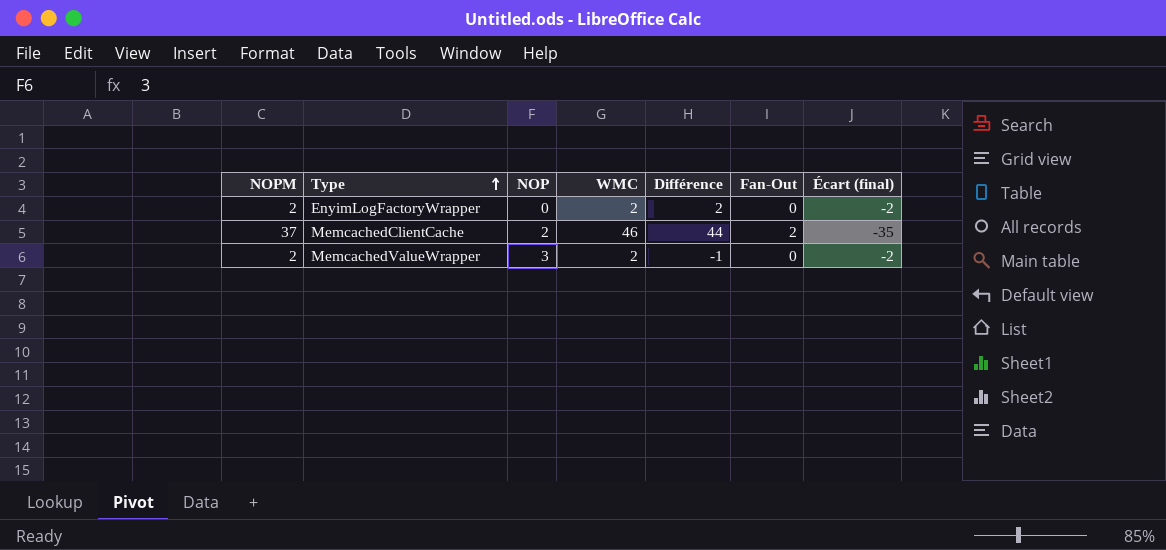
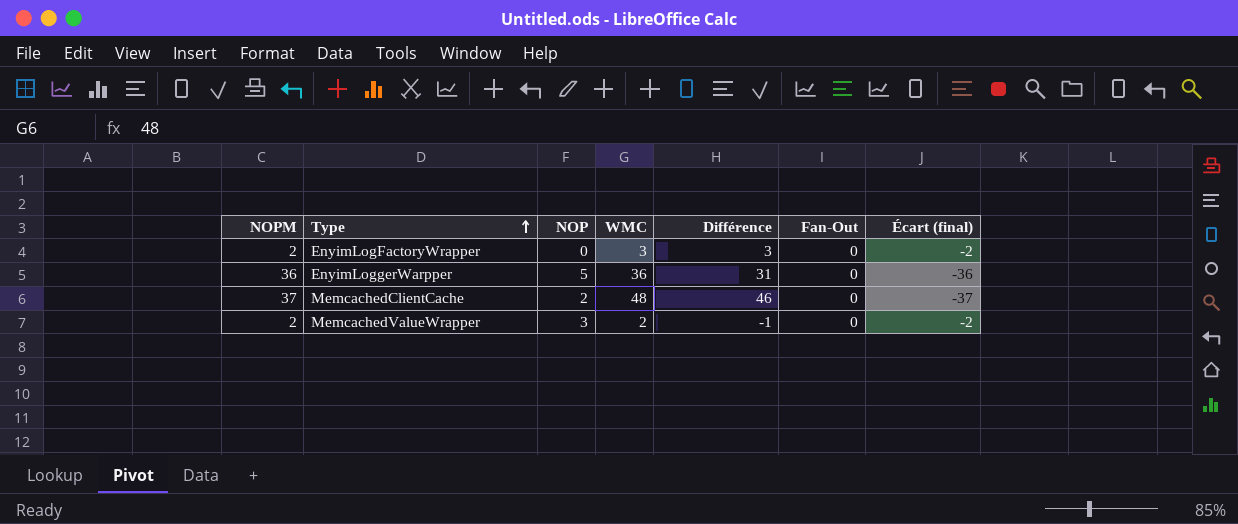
EnyimLogFactoryWrapper | WMC: 2 -> 3
EnyimLogFactoryWrapper | Différence: 2 -> 3
row EnyimLoggerWarpper: none -> 36 | 5 | 36 | 31 | 0 | -36
MemcachedClientCache | WMC: 46 -> 48
MemcachedClientCache | Différence: 44 -> 46
MemcachedClientCache | Fan-Out: 2 -> 0
MemcachedClientCache | Écart (final): -35 -> -37

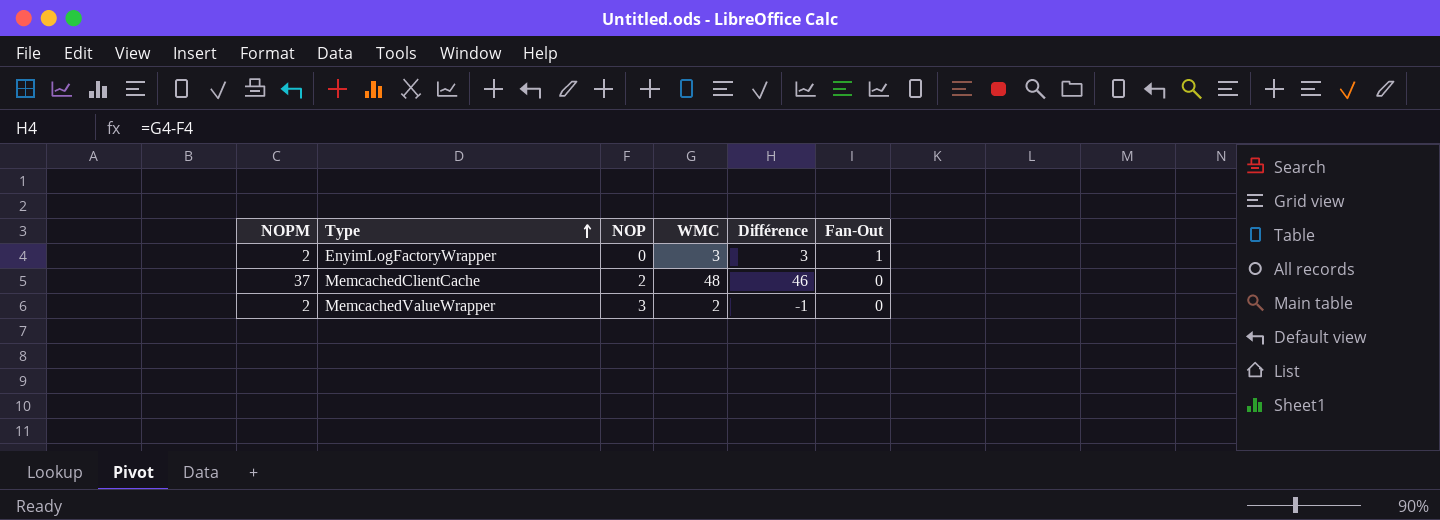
column Écart (final) | formula: [Fan-Out] - [NOPM] -> none
row EnyimLoggerWarpper: 36 | 5 | 36 | 31 | 0 | -36 -> none
EnyimLogFactoryWrapper | Fan-Out: 0 -> 1

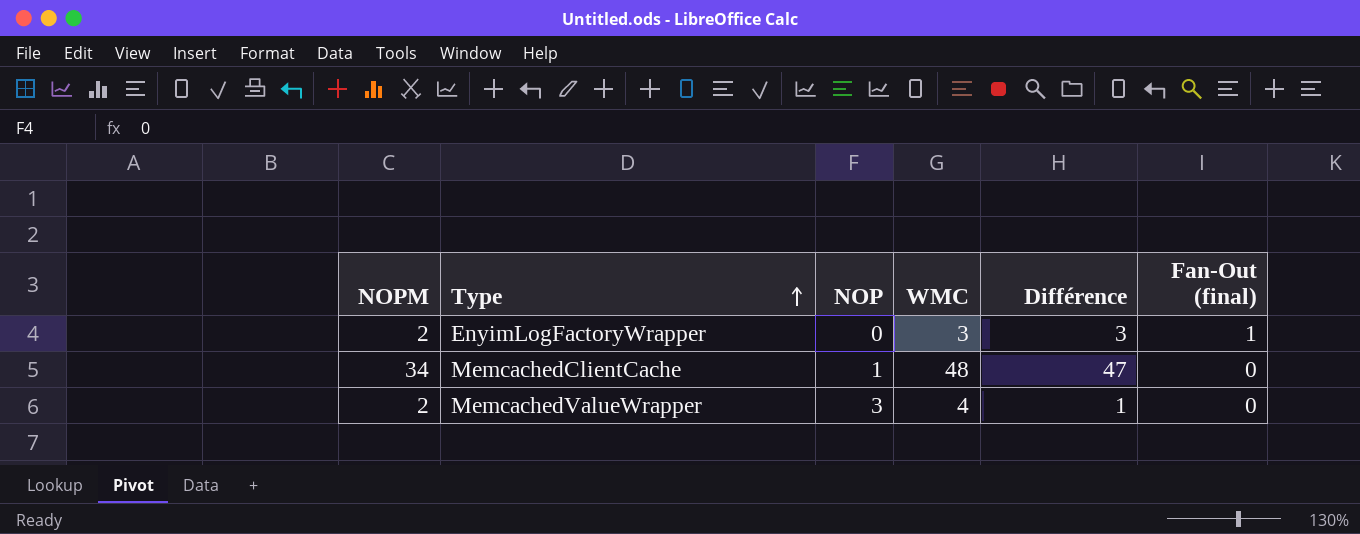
column name: Fan-Out -> Fan-Out (final)
MemcachedClientCache | NOPM: 37 -> 34
MemcachedClientCache | NOP: 2 -> 1
MemcachedClientCache | Différence: 46 -> 47
MemcachedValueWrapper | WMC: 2 -> 4
MemcachedValueWrapper | Différence: -1 -> 1

